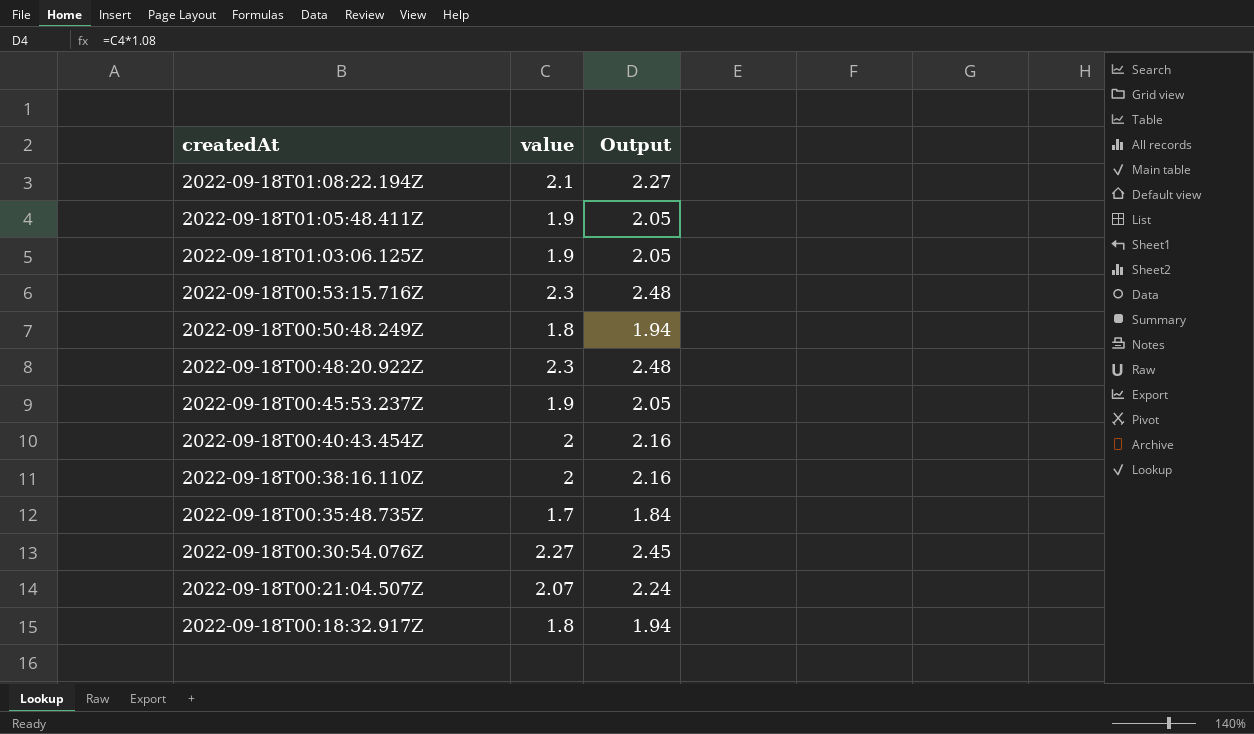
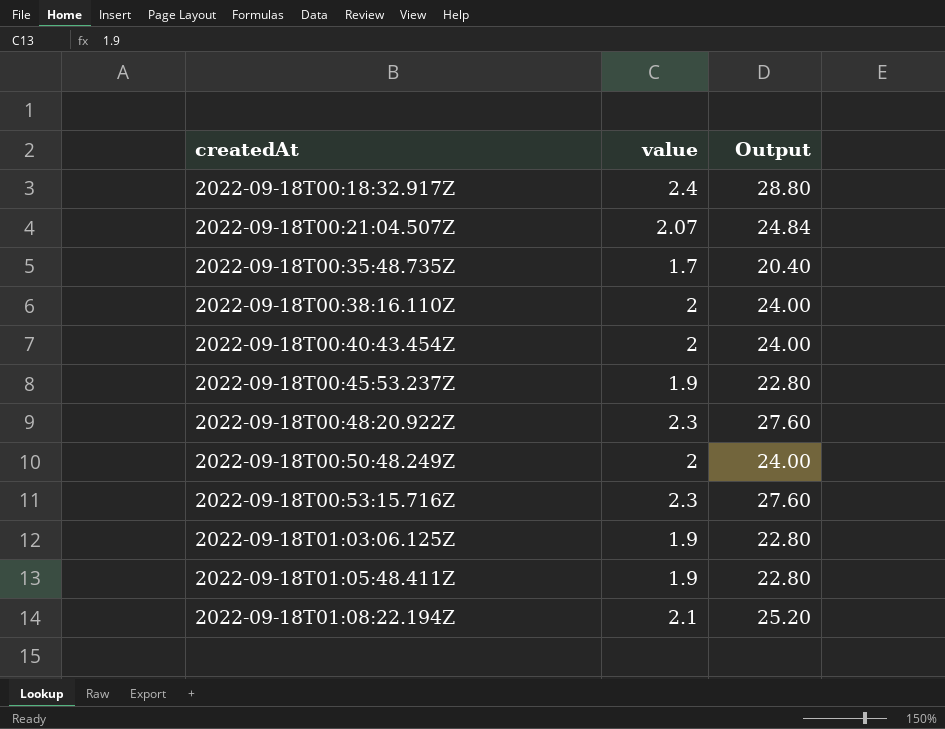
row order: createdAt descending -> createdAt ascending
column Output | formula: [value] * 1.08 -> [value] * 12
row 2022-09-18T00:30:54.076Z: 2.27 | 2.45 -> none
2022-09-18T00:18:32.917Z | value: 1.8 -> 2.4
2022-09-18T00:50:48.249Z | value: 1.8 -> 2

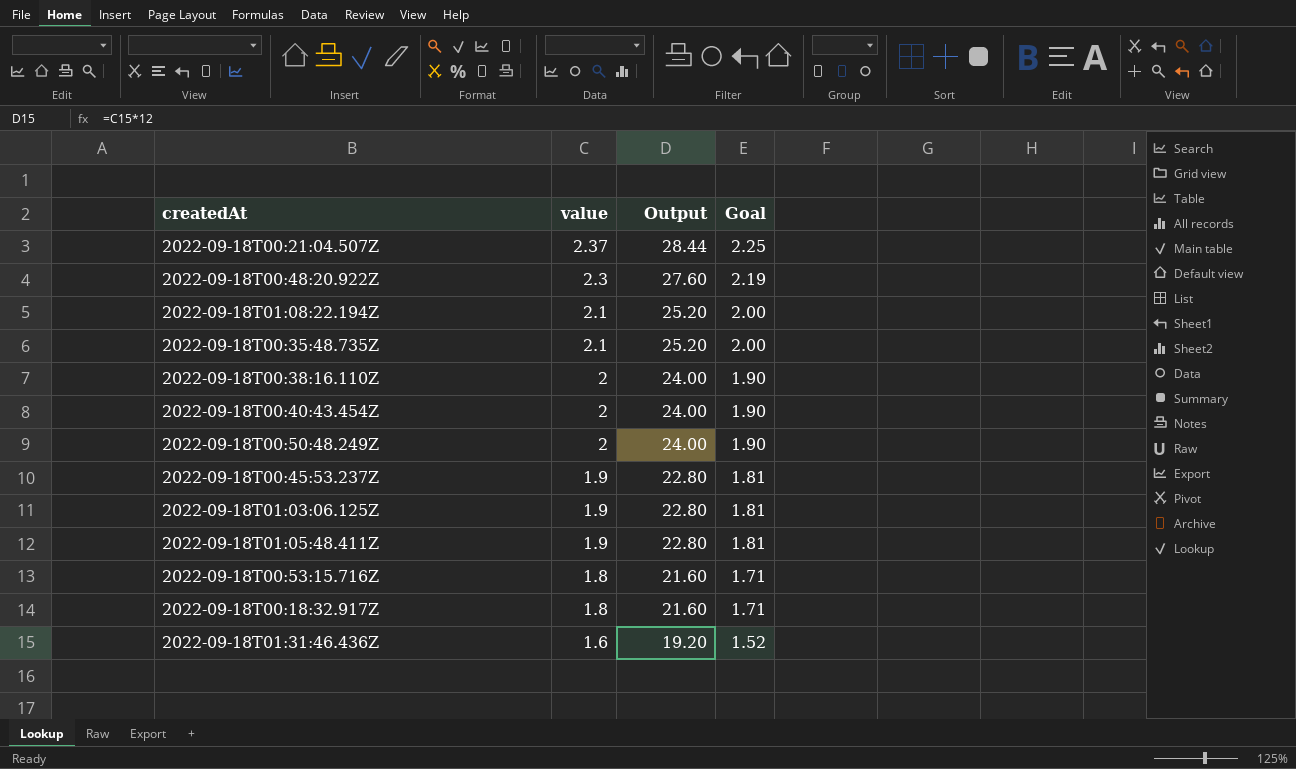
row order: createdAt ascending -> value descending
column Goal | formula: none -> [value] * 0.95
2022-09-18T00:21:04.507Z | value: 2.07 -> 2.37
2022-09-18T00:21:04.507Z | Output: 24.84 -> 28.44
2022-09-18T00:35:48.735Z | value: 1.7 -> 2.1
2022-09-18T00:35:48.735Z | Output: 20.40 -> 25.20
2022-09-18T00:53:15.716Z | value: 2.3 -> 1.8
2022-09-18T00:53:15.716Z | Output: 27.60 -> 21.60
2022-09-18T00:18:32.917Z | value: 2.4 -> 1.8
2022-09-18T00:18:32.917Z | Output: 28.80 -> 21.60
row 2022-09-18T01:31:46.436Z: none -> 1.6 | 19.20 | 1.52

